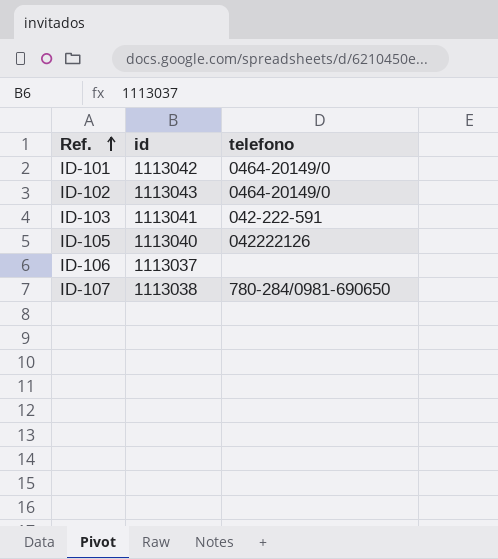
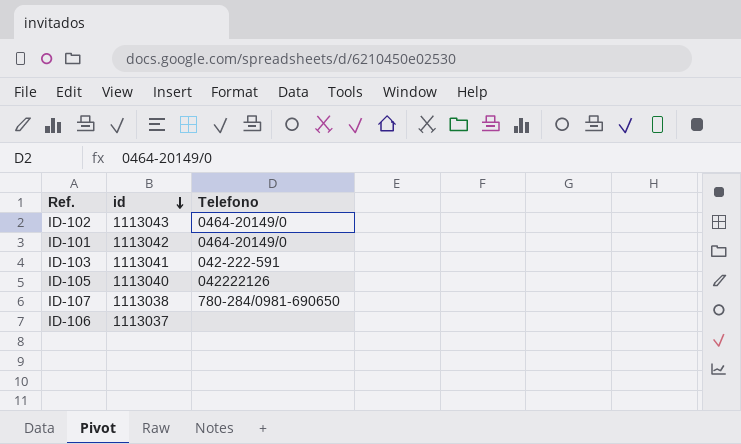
row order: Ref. ascending -> id descending
column name: telefono -> Telefono

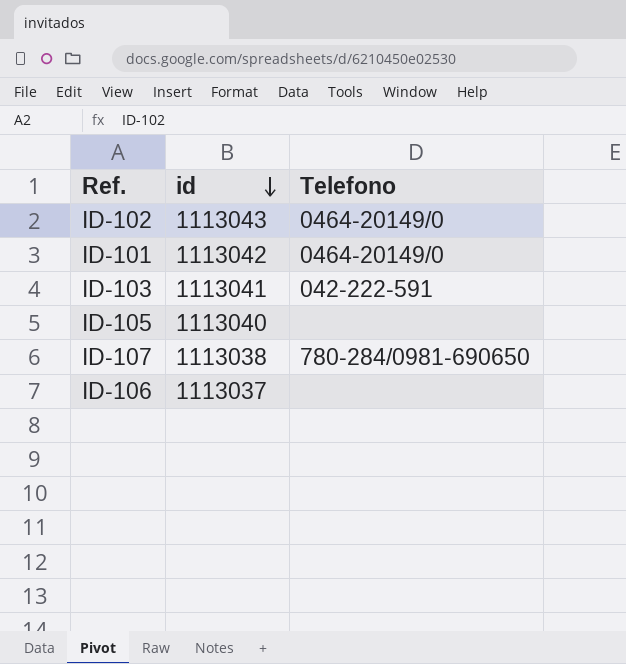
ID-105 | Telefono: 042222126 -> none

